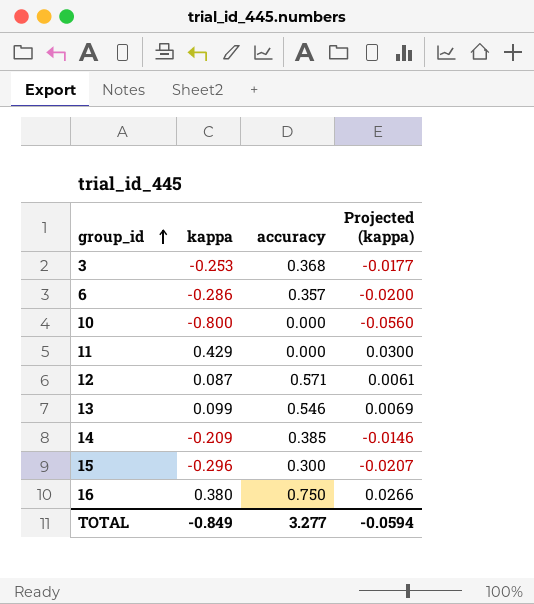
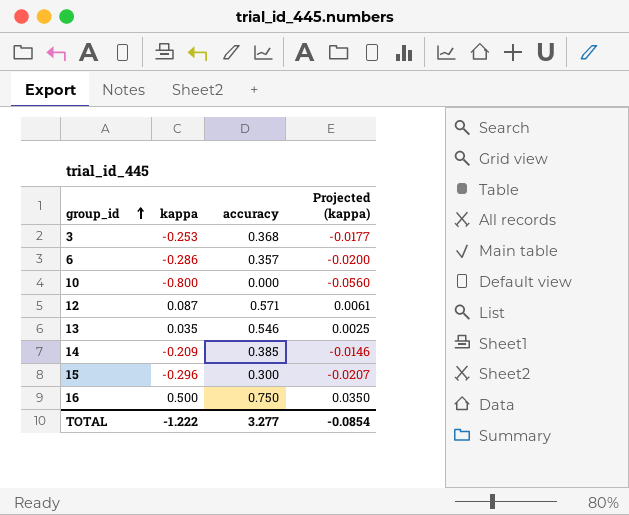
row 11: 0.429 | 0.000 | 0.0300 -> none
13 | kappa: 0.099 -> 0.035
13 | Projected (kappa): 0.0069 -> 0.0025
16 | kappa: 0.380 -> 0.500
16 | Projected (kappa): 0.0266 -> 0.0350
TOTAL | kappa: -0.849 -> -1.222
TOTAL | Projected (kappa): -0.0594 -> -0.0854

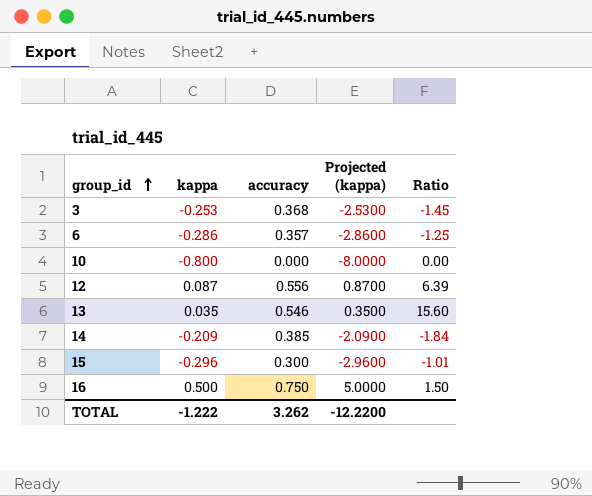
column Projected (kappa) | formula: [kappa] * 0.07 -> [kappa] * 10
column Ratio | formula: none -> [accuracy] / [kappa]
12 | accuracy: 0.571 -> 0.556
TOTAL | accuracy: 3.277 -> 3.262
TOTAL | Projected (kappa): -0.0854 -> -12.2200

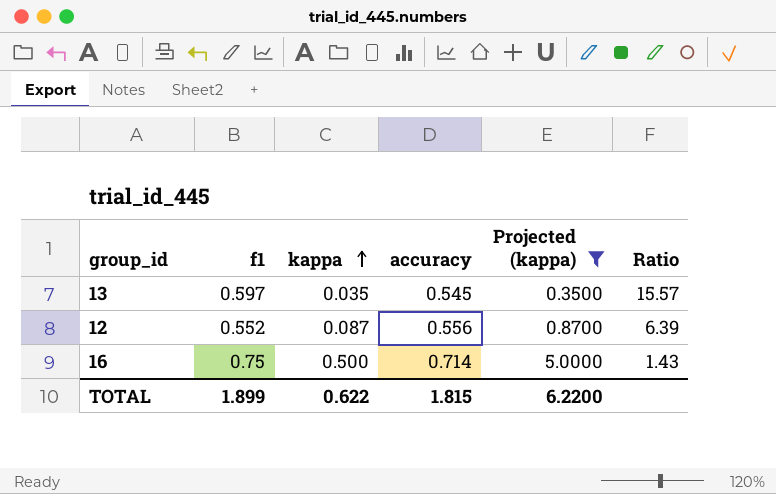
filter: none -> Projected (kappa) >= 0.3500
row order: group_id ascending -> kappa ascending
column f1 | position: none -> 2
13 | accuracy: 0.546 -> 0.545
13 | Ratio: 15.60 -> 15.57
16 | accuracy: 0.750 -> 0.714
16 | Ratio: 1.50 -> 1.43
TOTAL | kappa: -1.222 -> 0.622
TOTAL | accuracy: 3.262 -> 1.815
TOTAL | Projected (kappa): -12.2200 -> 6.2200

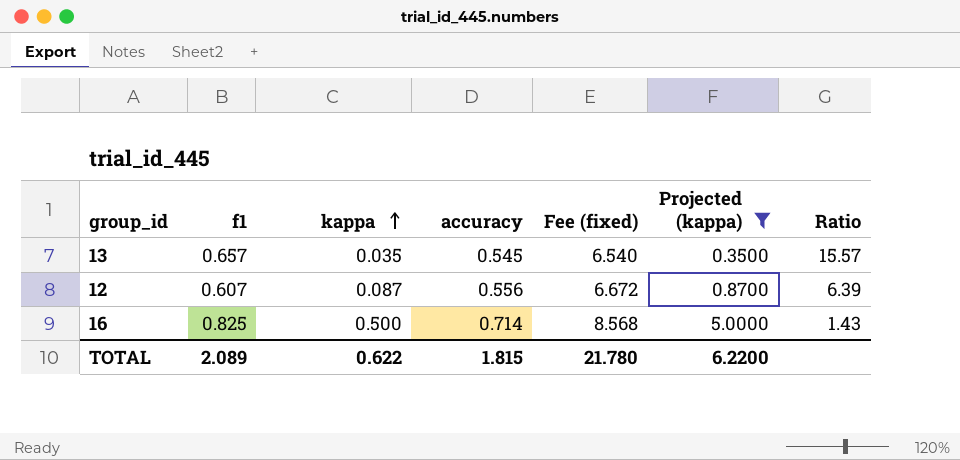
column Fee (fixed) | formula: none -> [accuracy] * 12
13 | f1: 0.597 -> 0.657
12 | f1: 0.552 -> 0.607
16 | f1: 0.75 -> 0.825
TOTAL | f1: 1.899 -> 2.089

